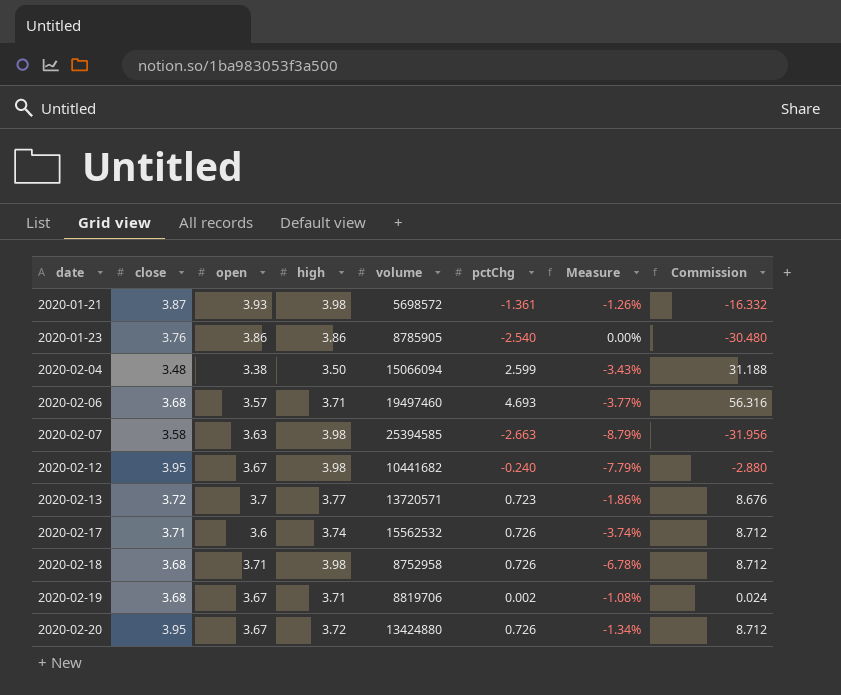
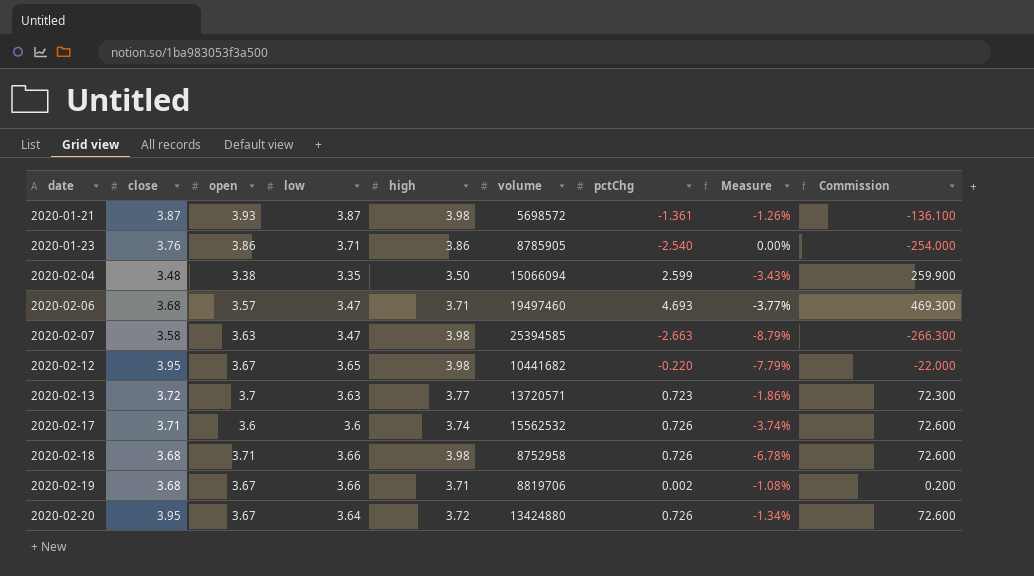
column low | position: none -> 4
column Commission | formula: [pctChg] * 12 -> [pctChg] * 100
2020-02-12 | pctChg: -0.240 -> -0.220

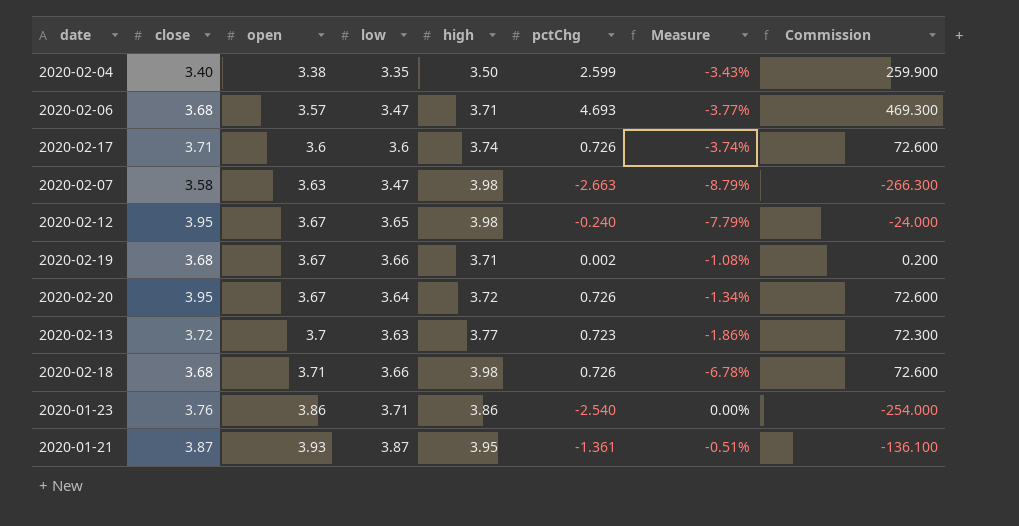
row order: date ascending -> open ascending
column volume | position: 6 -> none
2020-02-04 | close: 3.48 -> 3.40
2020-02-12 | pctChg: -0.220 -> -0.240
2020-02-12 | Commission: -22.000 -> -24.000
2020-01-21 | high: 3.98 -> 3.95
2020-01-21 | Measure: -1.26% -> -0.51%

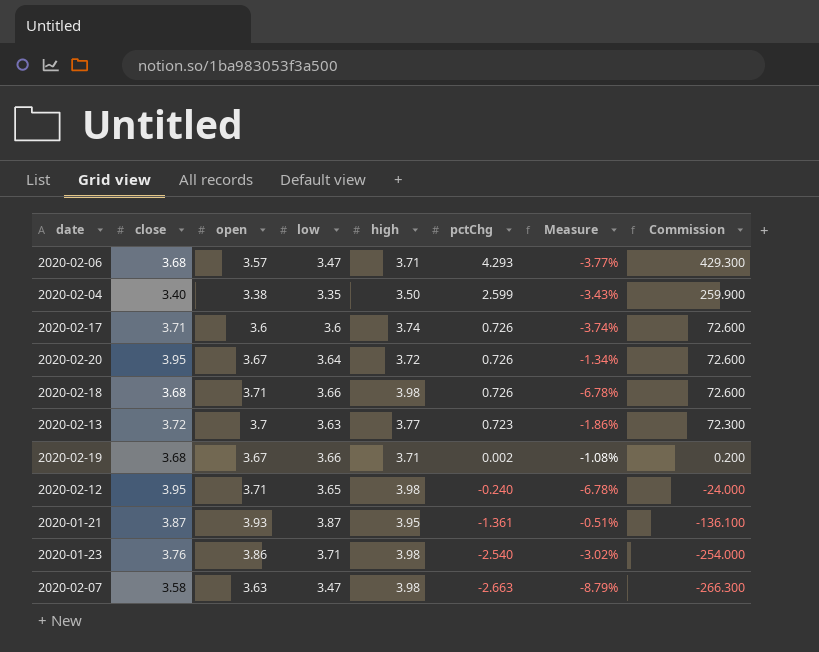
row order: open ascending -> pctChg descending
2020-02-06 | pctChg: 4.693 -> 4.293
2020-02-06 | Commission: 469.300 -> 429.300
2020-02-12 | open: 3.67 -> 3.71
2020-02-12 | Measure: -7.79% -> -6.78%
2020-01-23 | high: 3.86 -> 3.98
2020-01-23 | Measure: 0.00% -> -3.02%

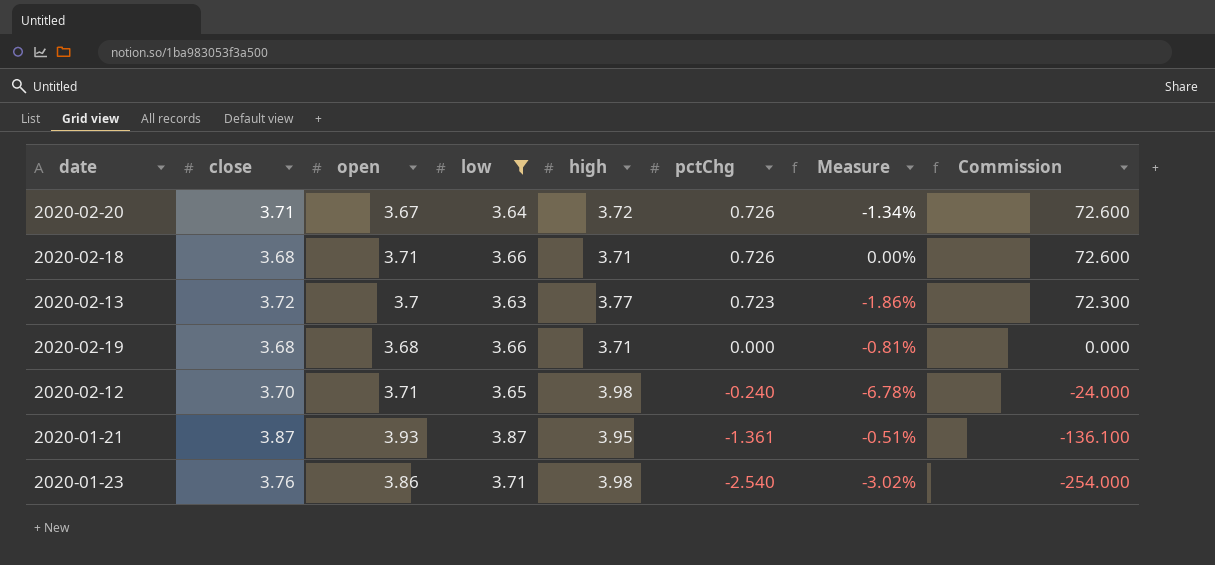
filter: none -> low >= 3.63
2020-02-20 | close: 3.95 -> 3.71
2020-02-18 | high: 3.98 -> 3.71
2020-02-18 | Measure: -6.78% -> 0.00%
2020-02-19 | open: 3.67 -> 3.68
2020-02-19 | pctChg: 0.002 -> 0.000
2020-02-19 | Measure: -1.08% -> -0.81%
2020-02-19 | Commission: 0.200 -> 0.000
2020-02-12 | close: 3.95 -> 3.70

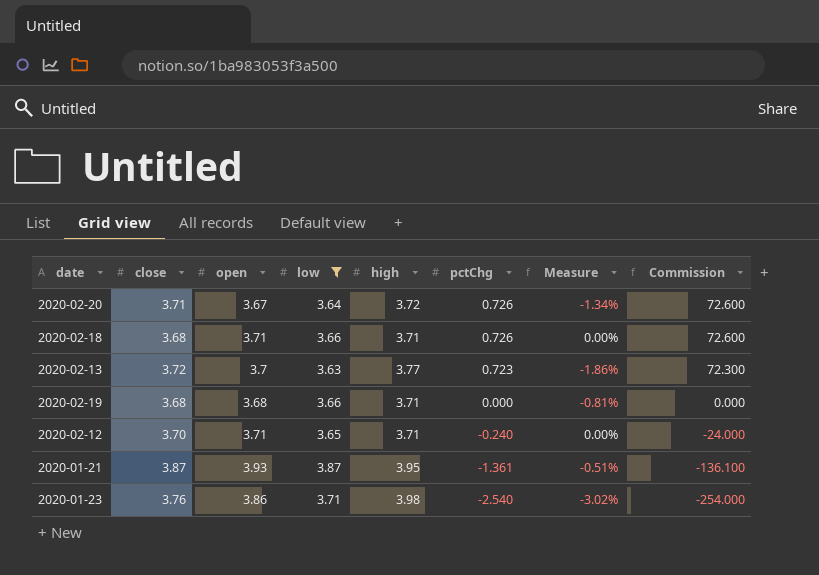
2020-02-12 | high: 3.98 -> 3.71
2020-02-12 | Measure: -6.78% -> 0.00%

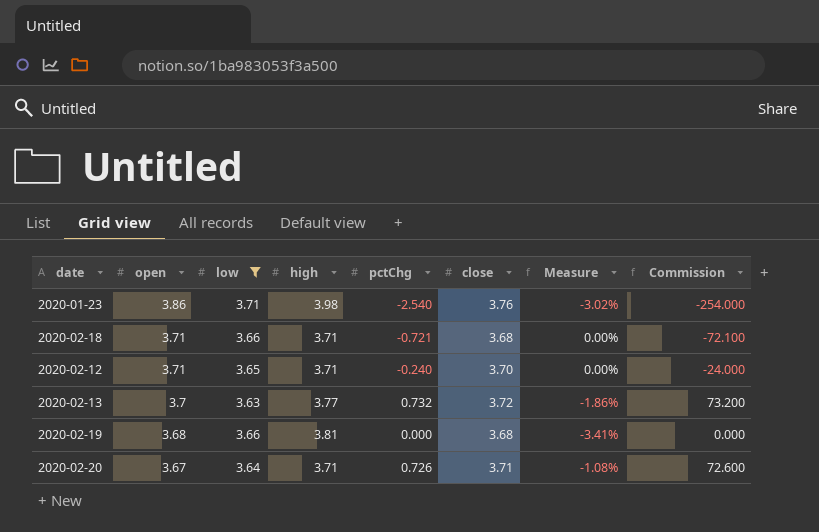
row order: pctChg descending -> open descending
column close | position: 2 -> 6
row 2020-01-21: 3.87 | 3.93 | 3.87 | 3.95 | -1.361 | -0.51% | -136.100 -> none
2020-02-18 | pctChg: 0.726 -> -0.721
2020-02-18 | Commission: 72.600 -> -72.100
2020-02-13 | pctChg: 0.723 -> 0.732
2020-02-13 | Commission: 72.300 -> 73.200
2020-02-19 | high: 3.71 -> 3.81
2020-02-19 | Measure: -0.81% -> -3.41%
2020-02-20 | high: 3.72 -> 3.71
2020-02-20 | Measure: -1.34% -> -1.08%

